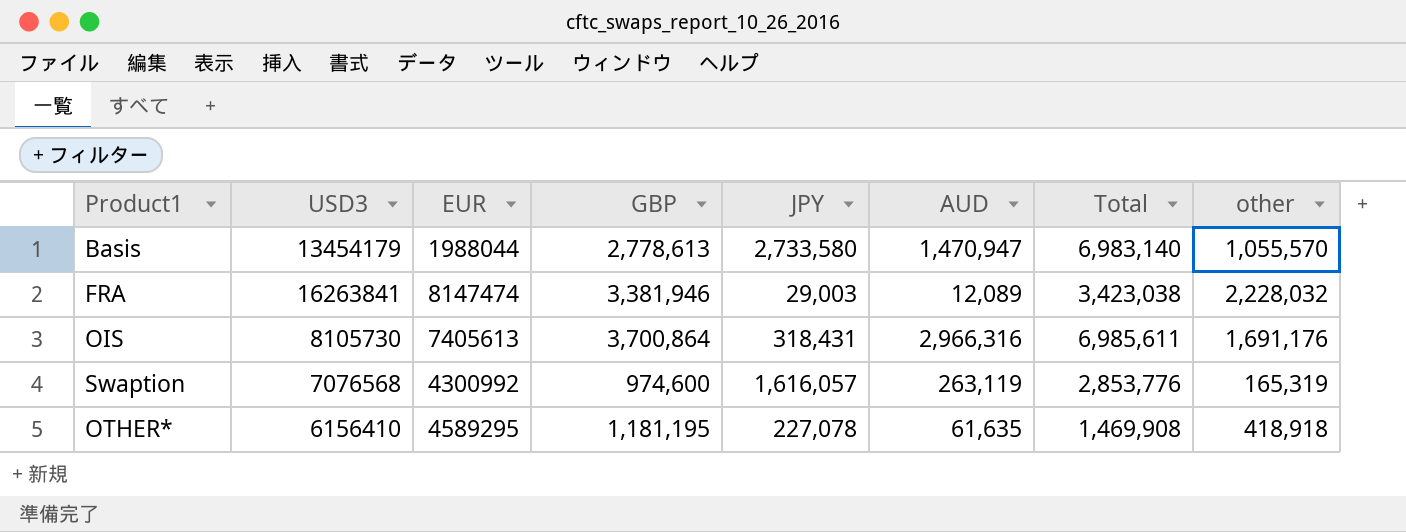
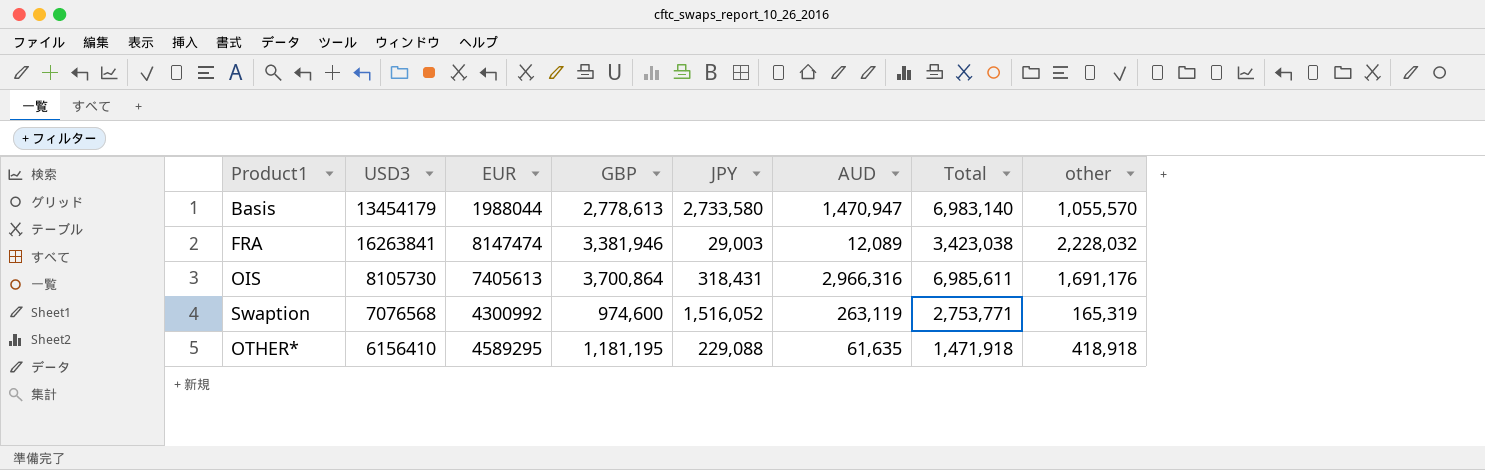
Swaption | JPY: 1,616,057 -> 1,516,052
Swaption | Total: 2,853,776 -> 2,753,771
OTHER* | JPY: 227,078 -> 229,088
OTHER* | Total: 1,469,908 -> 1,471,918

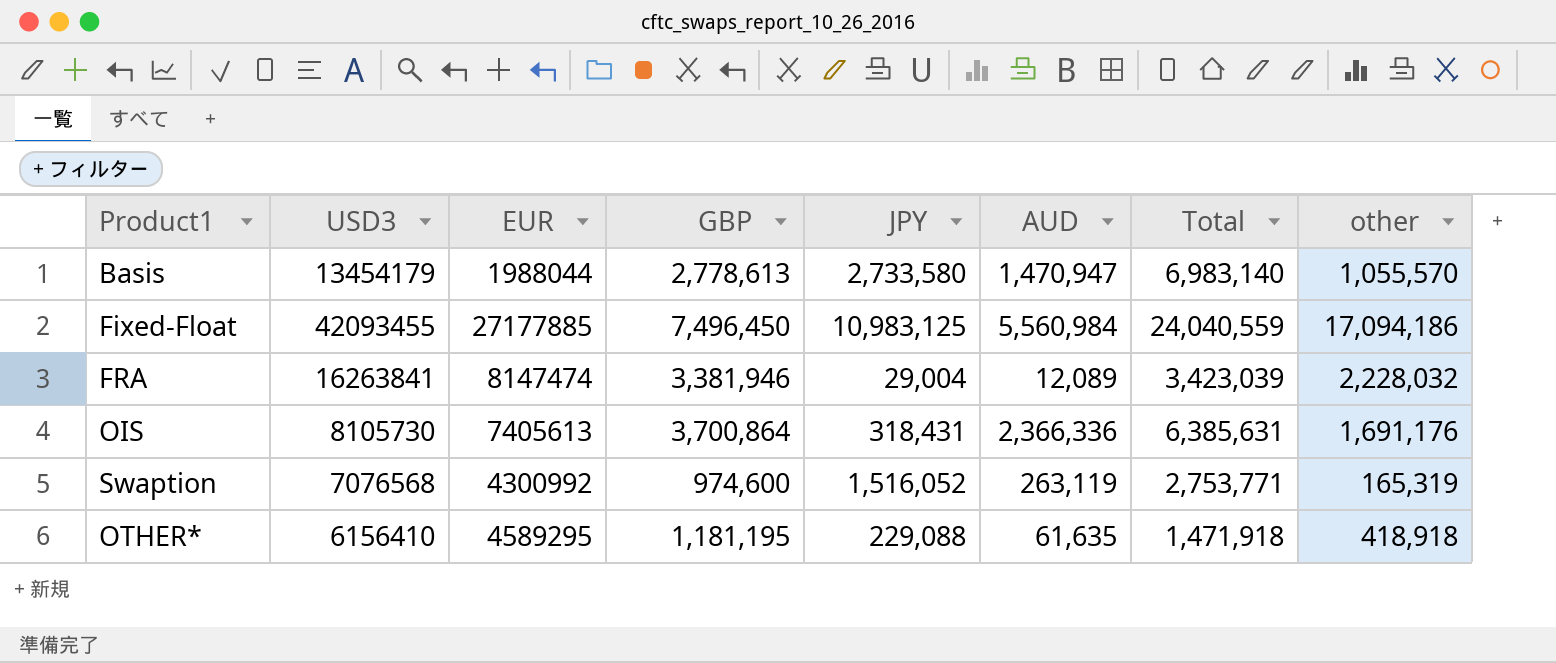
row Fixed-Float: none -> 42093455 | 27177885 | 7,496,450 | 10,983,125 | 5,560,984 | 24,040,559 | 17,094,186
FRA | JPY: 29,003 -> 29,004
FRA | Total: 3,423,038 -> 3,423,039
OIS | AUD: 2,966,316 -> 2,366,336
OIS | Total: 6,985,611 -> 6,385,631

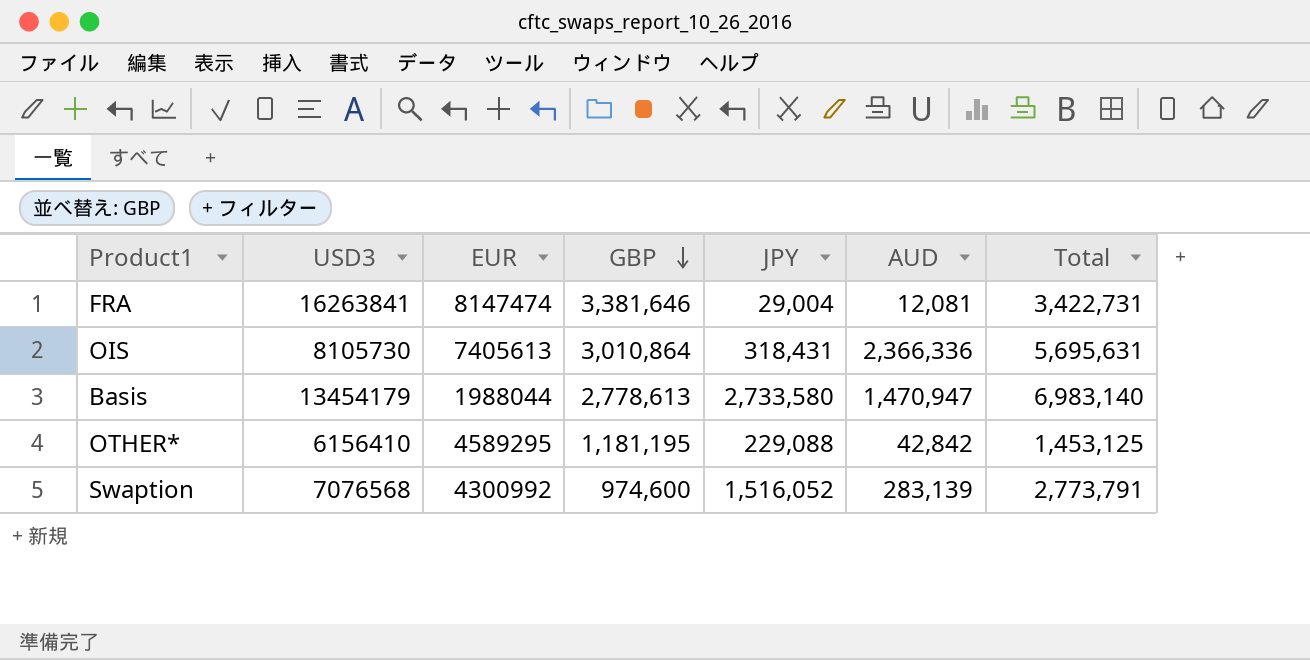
row order: none -> GBP descending
column other | position: 8 -> none
row Fixed-Float: 42093455 | 27177885 | 7,496,450 | 10,983,125 | 5,560,984 | 24,040,559 | 17,094,186 -> none
FRA | GBP: 3,381,946 -> 3,381,646
FRA | AUD: 12,089 -> 12,081
FRA | Total: 3,423,039 -> 3,422,731
OIS | GBP: 3,700,864 -> 3,010,864
OIS | Total: 6,385,631 -> 5,695,631
OTHER* | AUD: 61,635 -> 42,842
OTHER* | Total: 1,471,918 -> 1,453,125
Swaption | AUD: 263,119 -> 283,139
Swaption | Total: 2,753,771 -> 2,773,791

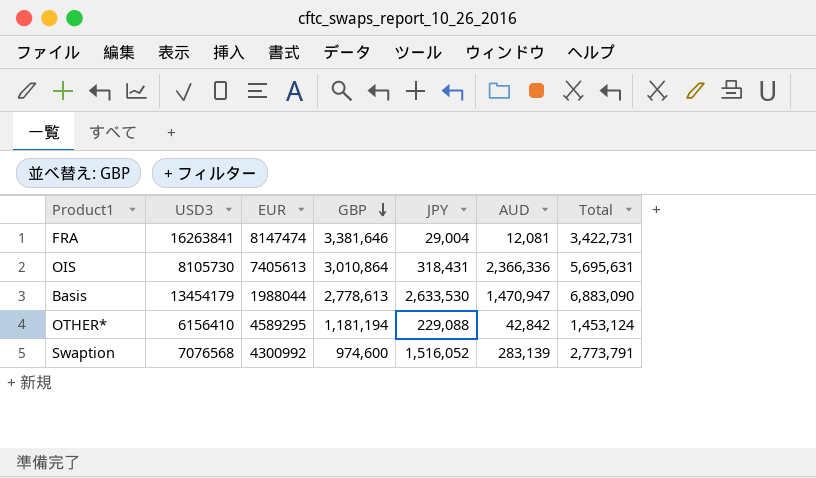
Basis | JPY: 2,733,580 -> 2,633,530
Basis | Total: 6,983,140 -> 6,883,090
OTHER* | GBP: 1,181,195 -> 1,181,194
OTHER* | Total: 1,453,125 -> 1,453,124

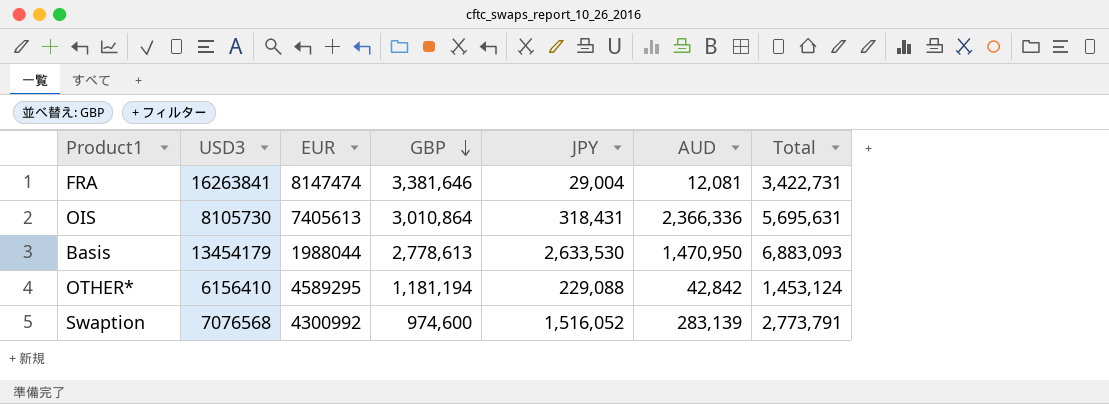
Basis | AUD: 1,470,947 -> 1,470,950
Basis | Total: 6,883,090 -> 6,883,093

